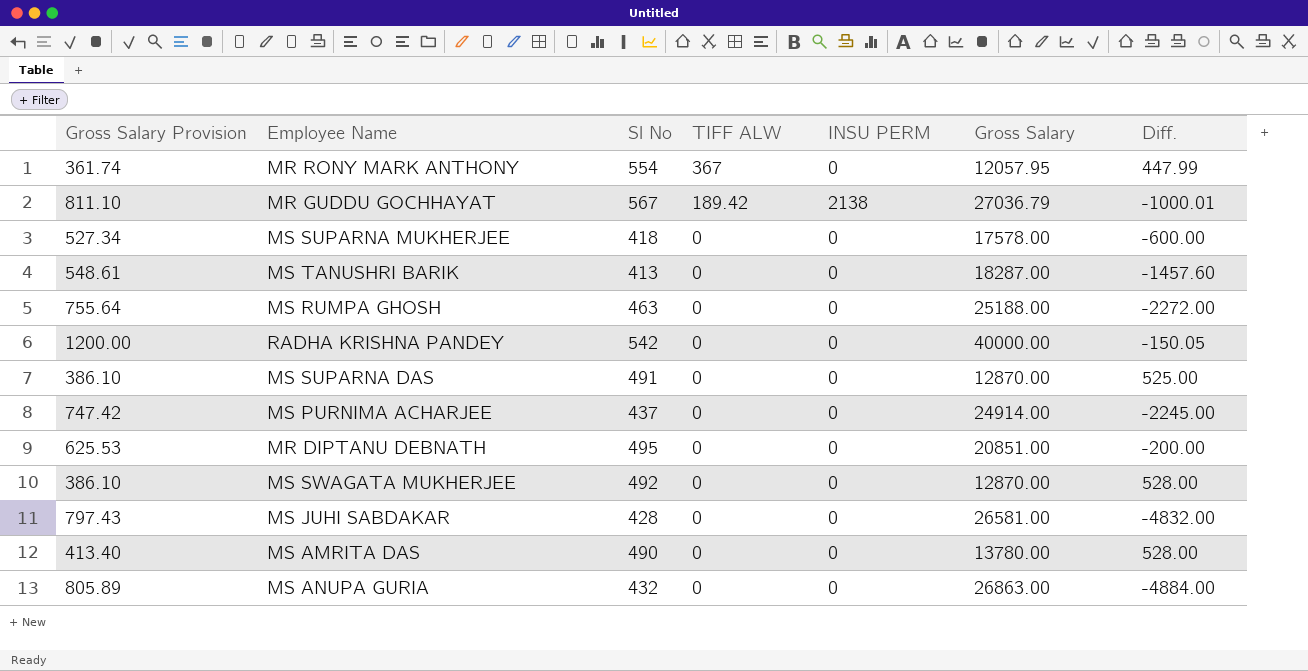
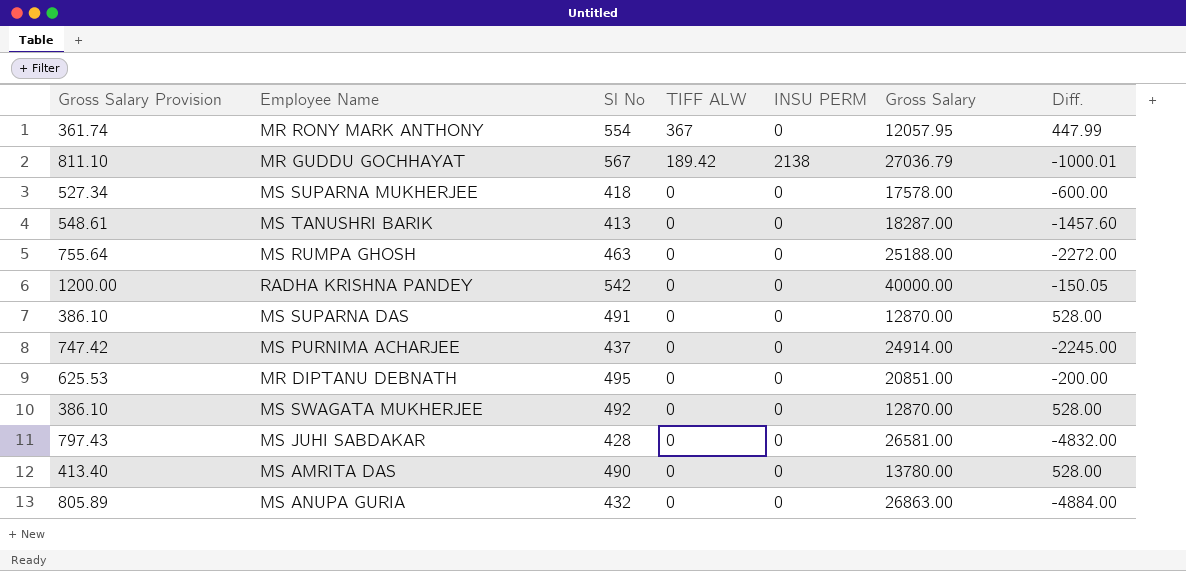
MS SUPARNA DAS | Diff.: 525.00 -> 528.00

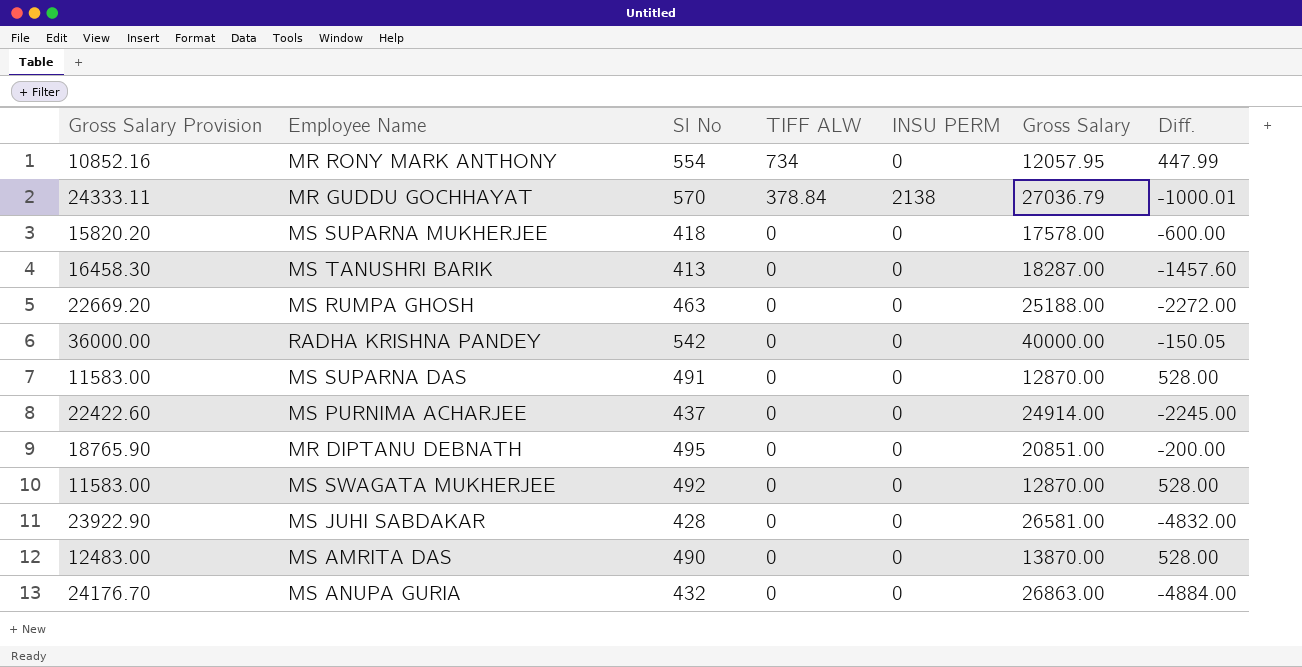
column Gross Salary Provision | formula: [Gross Salary] * 0.03 -> [Gross Salary] * 0.9
MR RONY MARK ANTHONY | TIFF ALW: 367 -> 734
MR GUDDU GOCHHAYAT | Sl No: 567 -> 570
MR GUDDU GOCHHAYAT | TIFF ALW: 189.42 -> 378.84
MS AMRITA DAS | Gross Salary: 13780.00 -> 13870.00

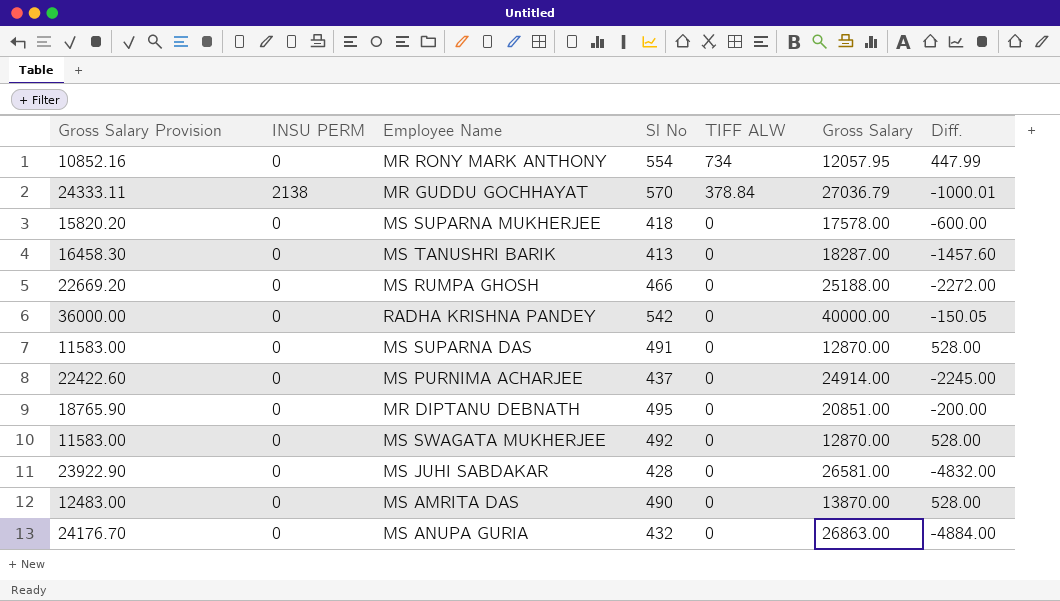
column INSU PERM | position: 5 -> 2
MS RUMPA GHOSH | Sl No: 463 -> 466

